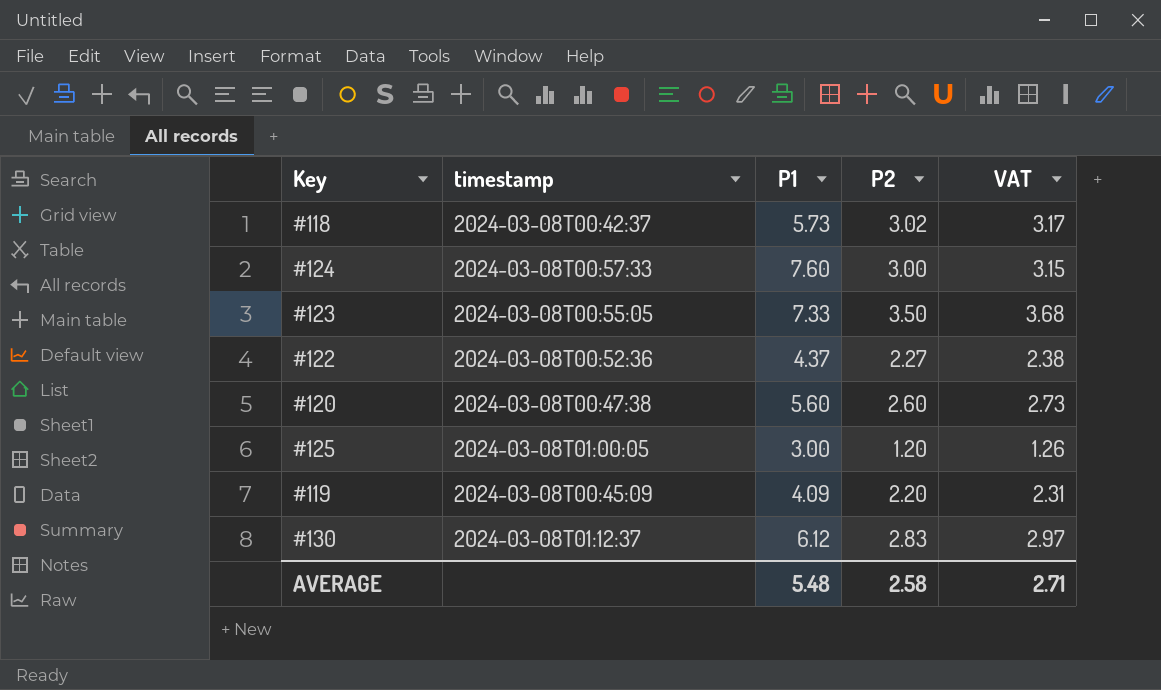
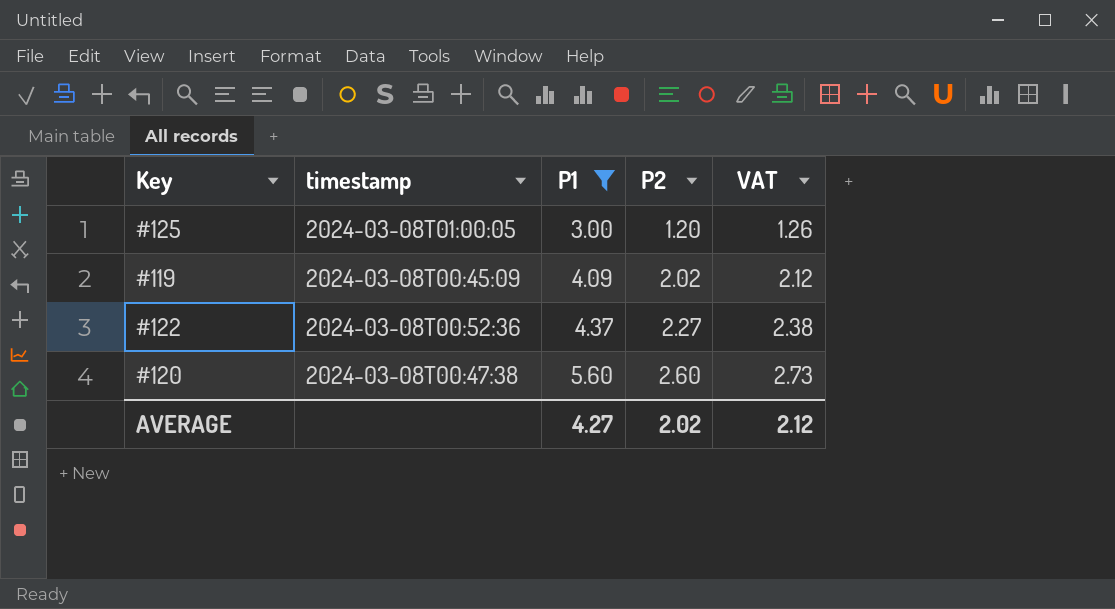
filter: none -> P1 <= 5.60
row order: none -> P1 ascending
#119 | P2: 2.20 -> 2.02
#119 | VAT: 2.31 -> 2.12
AVERAGE | P1: 5.48 -> 4.27
AVERAGE | P2: 2.58 -> 2.02
AVERAGE | VAT: 2.71 -> 2.12

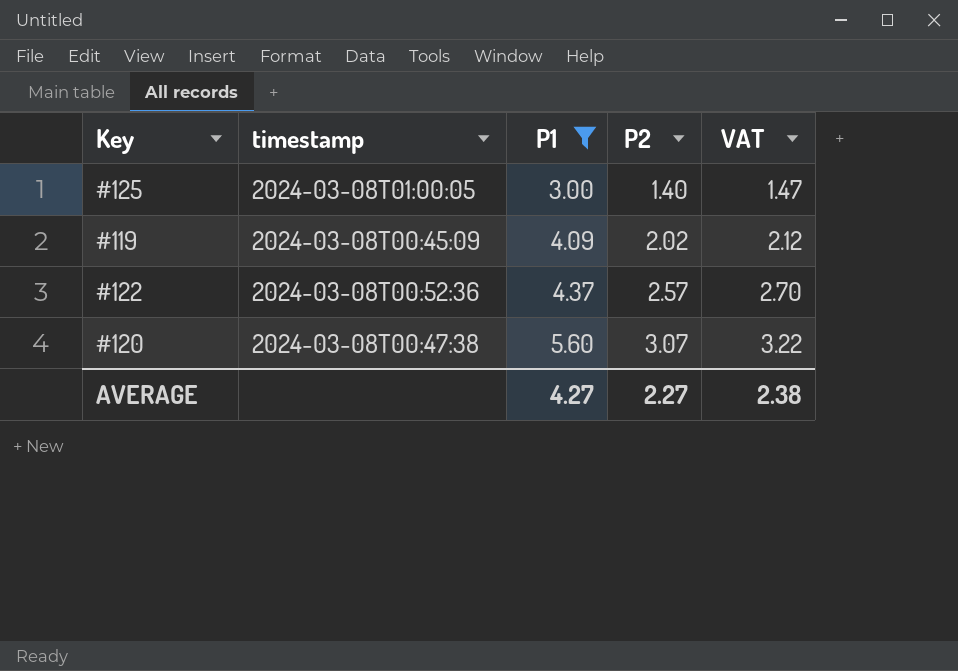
#125 | P2: 1.20 -> 1.40
#125 | VAT: 1.26 -> 1.47
#122 | P2: 2.27 -> 2.57
#122 | VAT: 2.38 -> 2.70
#120 | P2: 2.60 -> 3.07
#120 | VAT: 2.73 -> 3.22
AVERAGE | P2: 2.02 -> 2.27
AVERAGE | VAT: 2.12 -> 2.38

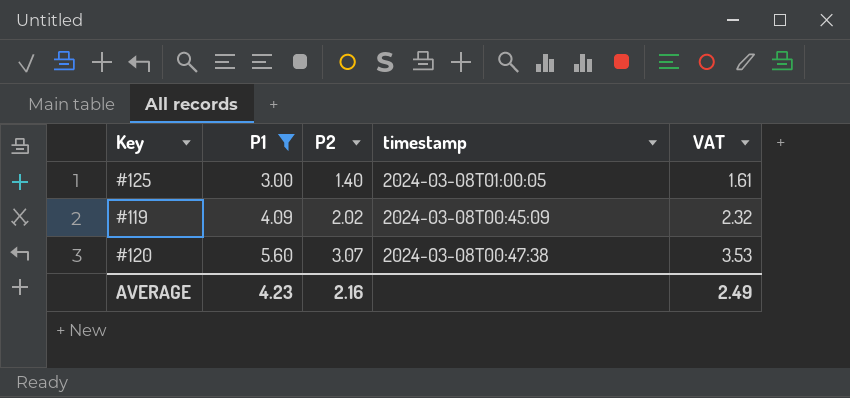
column timestamp | position: 2 -> 4
column VAT | formula: [P2] * 1.05 -> [P2] * 1.15
row #122: 2024-03-08T00:52:36 | 4.37 | 2.57 | 2.70 -> none
AVERAGE | P1: 4.27 -> 4.23
AVERAGE | P2: 2.27 -> 2.16
AVERAGE | VAT: 2.38 -> 2.49

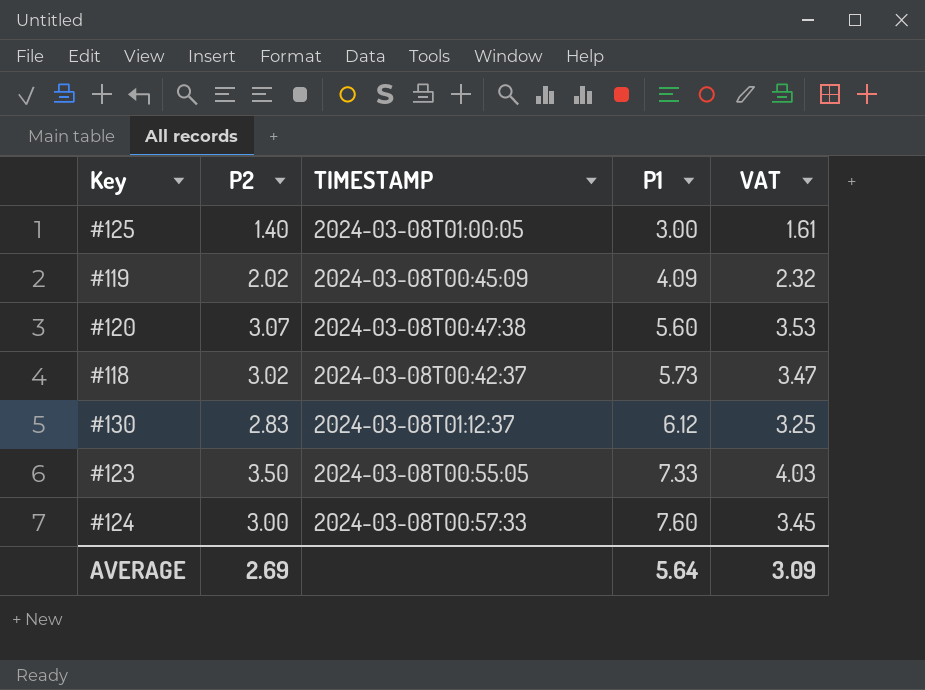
filter: P1 <= 5.60 -> none
column name: timestamp -> TIMESTAMP
column P1 | position: 2 -> 4
AVERAGE | P2: 2.16 -> 2.69
AVERAGE | P1: 4.23 -> 5.64
AVERAGE | VAT: 2.49 -> 3.09

